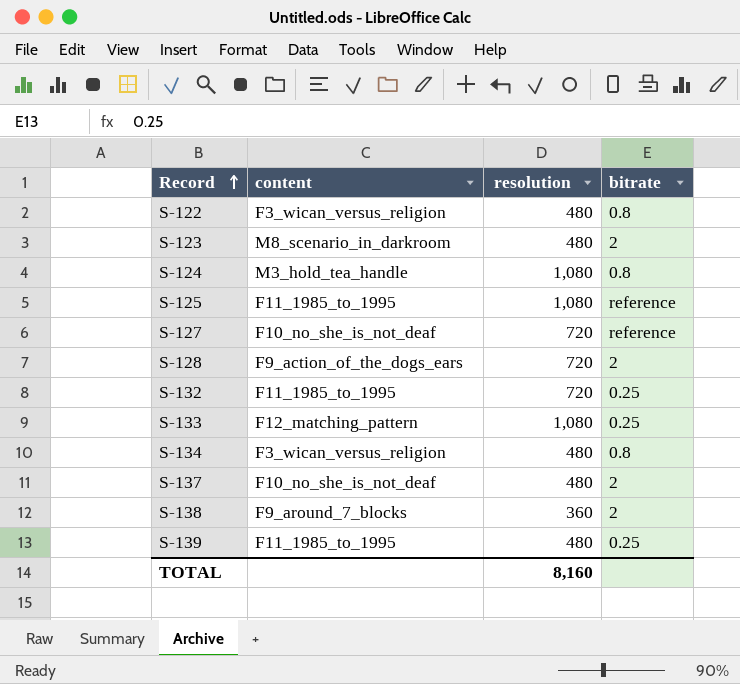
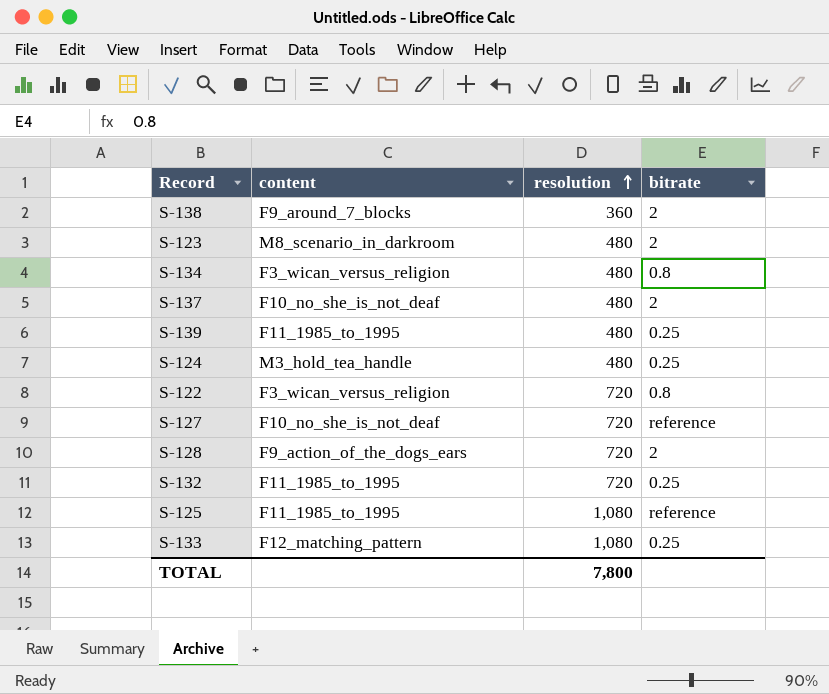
row order: Record ascending -> resolution ascending
S-124 | resolution: 1,080 -> 480
S-124 | bitrate: 0.8 -> 0.25
S-122 | resolution: 480 -> 720
TOTAL | resolution: 8,160 -> 7,800

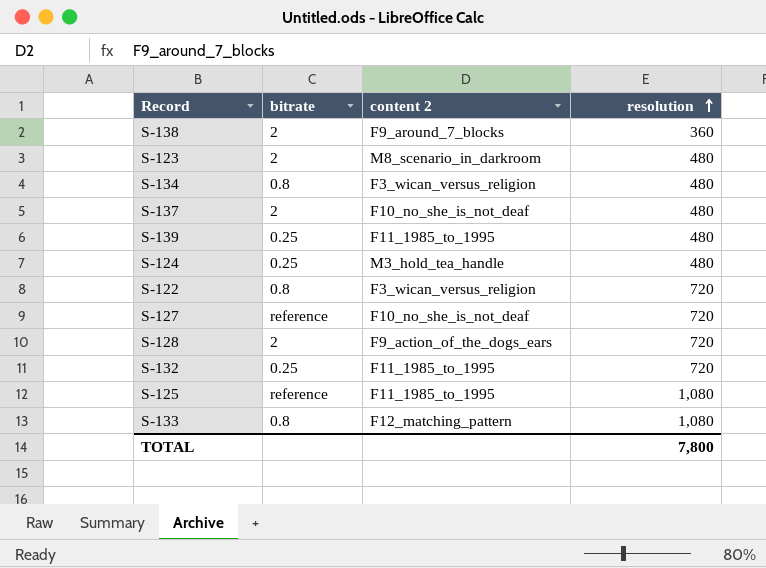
column bitrate | position: 4 -> 2
column name: content -> content 2
S-133 | bitrate: 0.25 -> 0.8

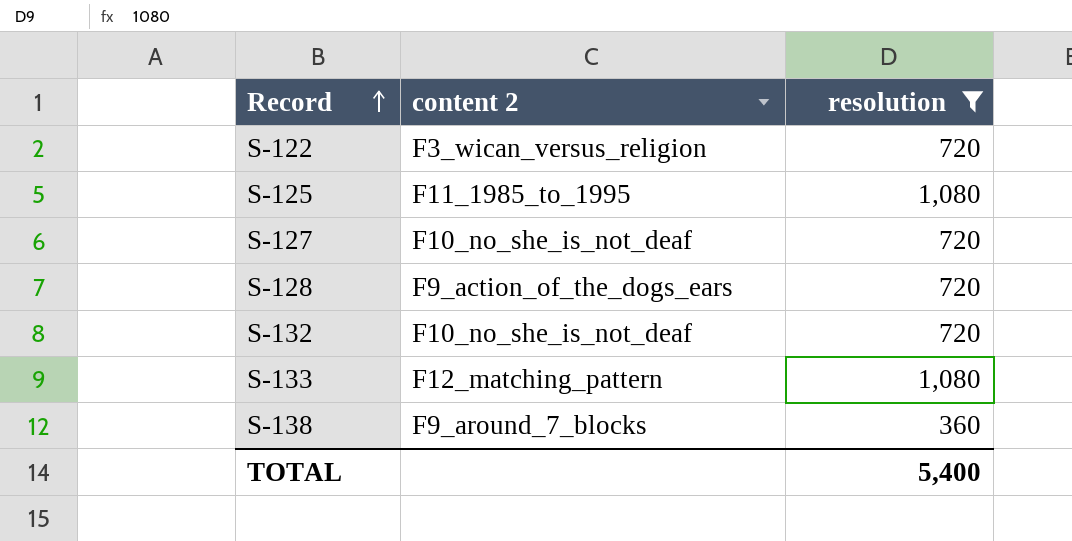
filter: none -> resolution != 480
row order: resolution ascending -> Record ascending
column bitrate | position: 2 -> none
S-132 | content 2: F11_1985_to_1995 -> F10_no_she_is_not_deaf
TOTAL | resolution: 7,800 -> 5,400

